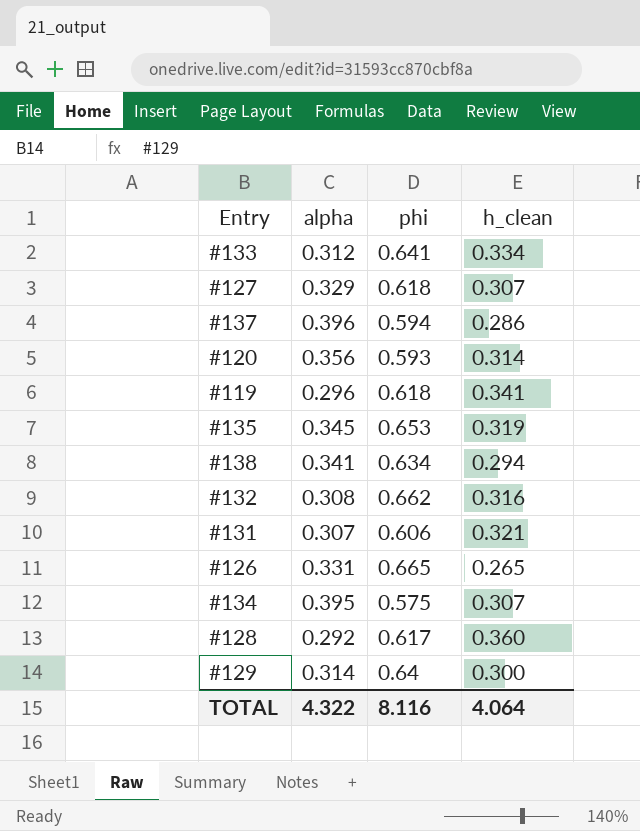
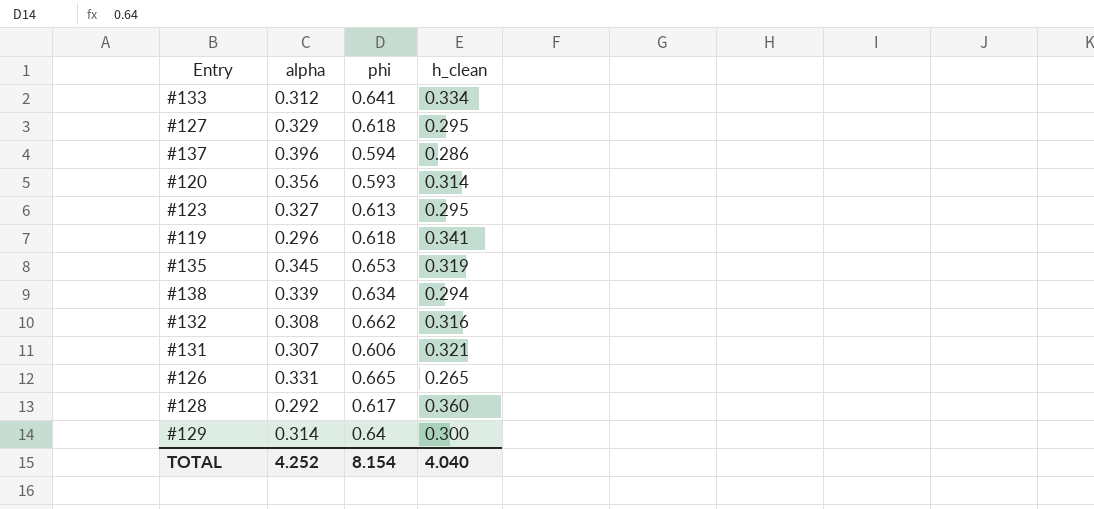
row #134: 0.395 | 0.575 | 0.307 -> none
#127 | h_clean: 0.307 -> 0.295
row #123: none -> 0.327 | 0.613 | 0.295
#138 | alpha: 0.341 -> 0.339
TOTAL | alpha: 4.322 -> 4.252
TOTAL | phi: 8.116 -> 8.154
TOTAL | h_clean: 4.064 -> 4.040

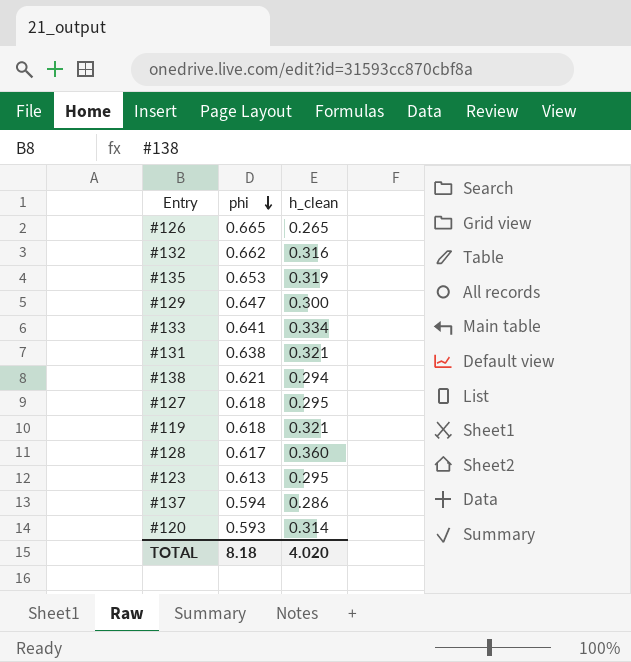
row order: none -> phi descending
column alpha | position: 2 -> none
#129 | phi: 0.64 -> 0.647
#131 | phi: 0.606 -> 0.638
#138 | phi: 0.634 -> 0.621
#119 | h_clean: 0.341 -> 0.321
TOTAL | phi: 8.154 -> 8.18
TOTAL | h_clean: 4.040 -> 4.020

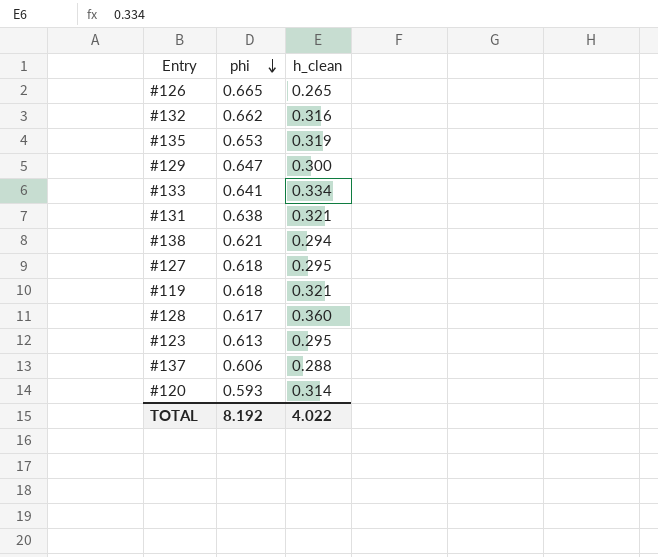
#137 | phi: 0.594 -> 0.606
#137 | h_clean: 0.286 -> 0.288
TOTAL | phi: 8.18 -> 8.192
TOTAL | h_clean: 4.020 -> 4.022

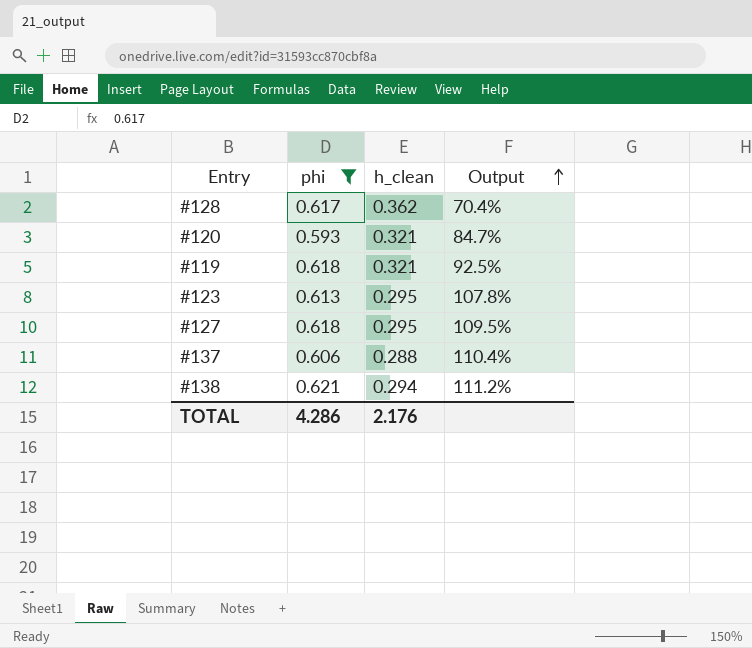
filter: none -> phi <= 0.621
row order: phi descending -> Output ascending
column Output | formula: none -> ([phi] - [h_clean]) / [h_clean]
#128 | h_clean: 0.360 -> 0.362
#120 | h_clean: 0.314 -> 0.321
TOTAL | phi: 8.192 -> 4.286
TOTAL | h_clean: 4.022 -> 2.176

